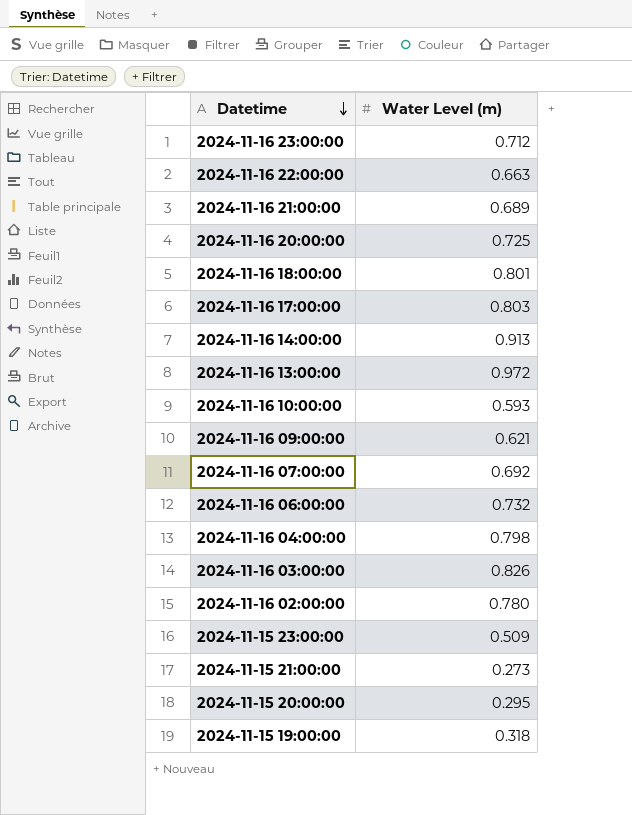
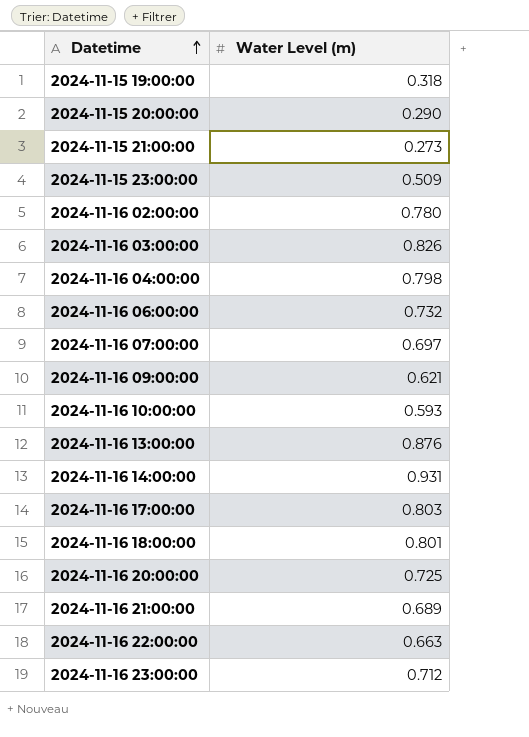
row order: Datetime descending -> Datetime ascending
2024-11-15 20:00:00 | Water Level (m): 0.295 -> 0.290
2024-11-16 07:00:00 | Water Level (m): 0.692 -> 0.697
2024-11-16 13:00:00 | Water Level (m): 0.972 -> 0.876
2024-11-16 14:00:00 | Water Level (m): 0.913 -> 0.931

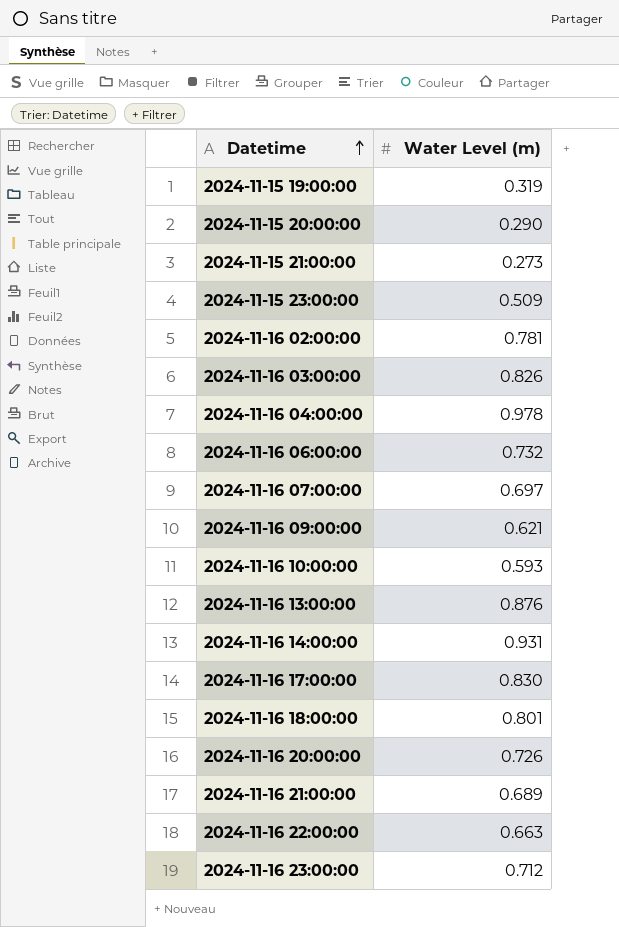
2024-11-15 19:00:00 | Water Level (m): 0.318 -> 0.319
2024-11-16 02:00:00 | Water Level (m): 0.780 -> 0.781
2024-11-16 04:00:00 | Water Level (m): 0.798 -> 0.978
2024-11-16 17:00:00 | Water Level (m): 0.803 -> 0.830
2024-11-16 20:00:00 | Water Level (m): 0.725 -> 0.726

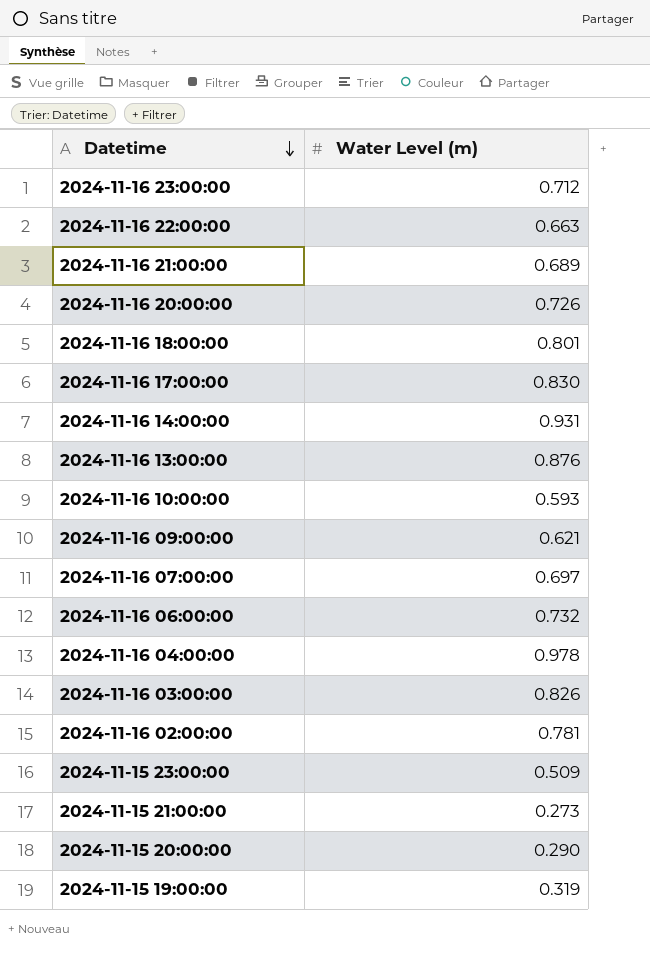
row order: Datetime ascending -> Datetime descending

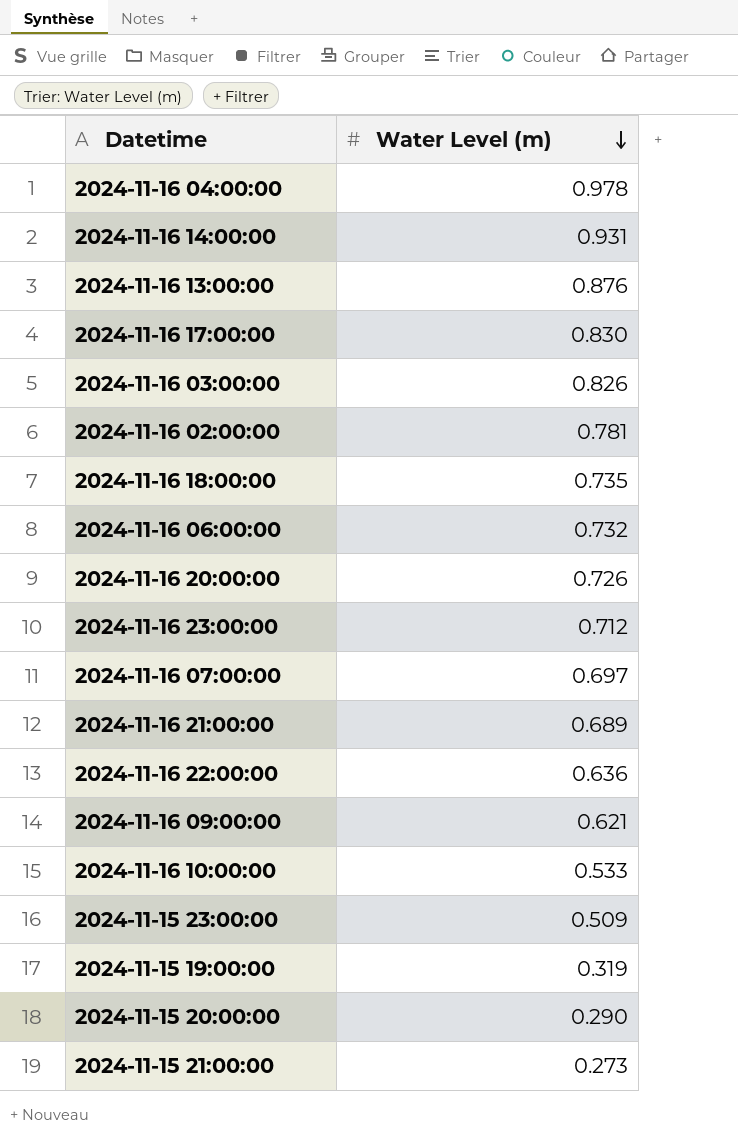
row order: Datetime descending -> Water Level (m) descending
2024-11-16 18:00:00 | Water Level (m): 0.801 -> 0.735
2024-11-16 22:00:00 | Water Level (m): 0.663 -> 0.636
2024-11-16 10:00:00 | Water Level (m): 0.593 -> 0.533

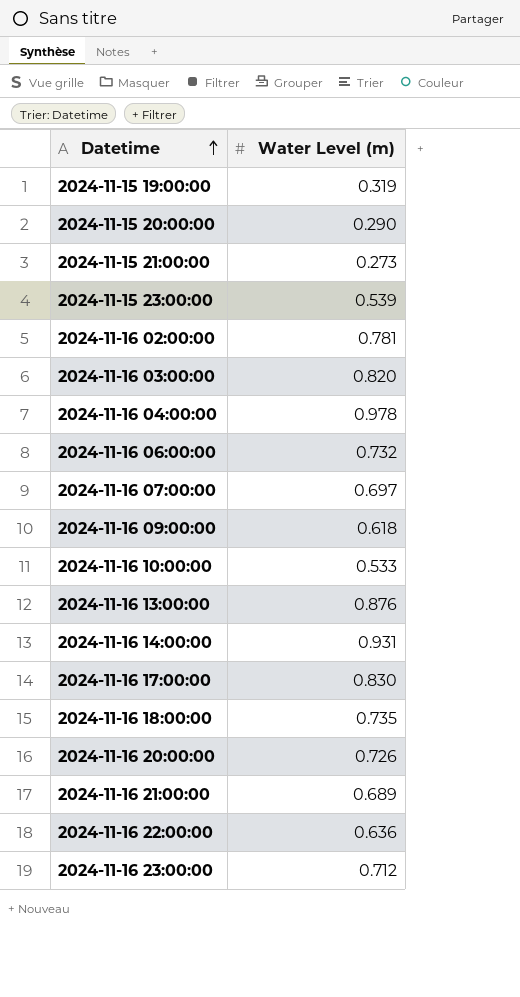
row order: Water Level (m) descending -> Datetime ascending
2024-11-15 23:00:00 | Water Level (m): 0.509 -> 0.539
2024-11-16 03:00:00 | Water Level (m): 0.826 -> 0.820
2024-11-16 09:00:00 | Water Level (m): 0.621 -> 0.618

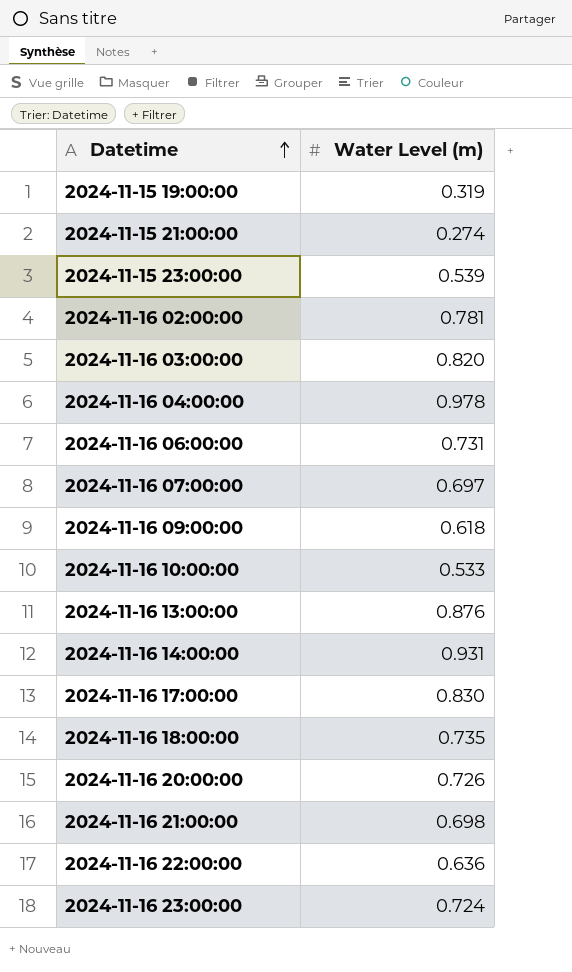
row 2024-11-15 20:00:00: 0.290 -> none
2024-11-15 21:00:00 | Water Level (m): 0.273 -> 0.274
2024-11-16 06:00:00 | Water Level (m): 0.732 -> 0.731
2024-11-16 21:00:00 | Water Level (m): 0.689 -> 0.698
2024-11-16 23:00:00 | Water Level (m): 0.712 -> 0.724

